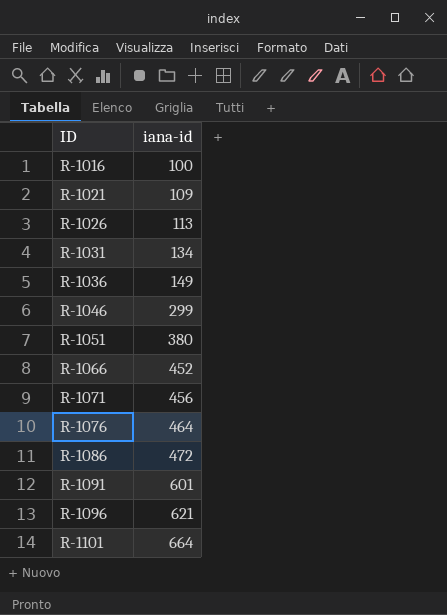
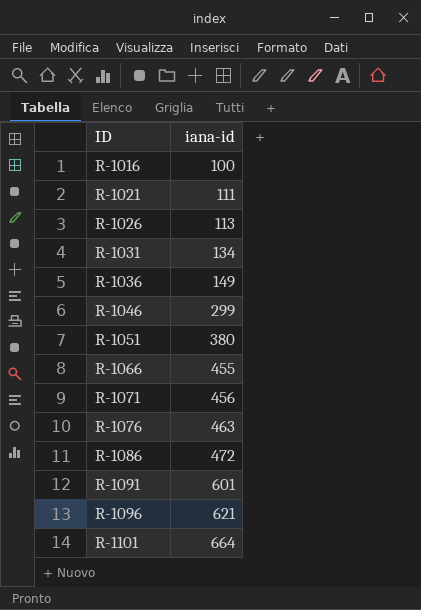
R-1021 | iana-id: 109 -> 111
R-1066 | iana-id: 452 -> 455
R-1076 | iana-id: 464 -> 463

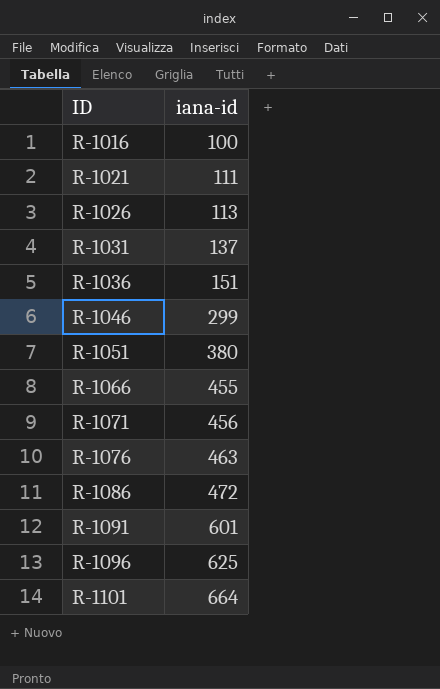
R-1031 | iana-id: 134 -> 137
R-1036 | iana-id: 149 -> 151
R-1096 | iana-id: 621 -> 625

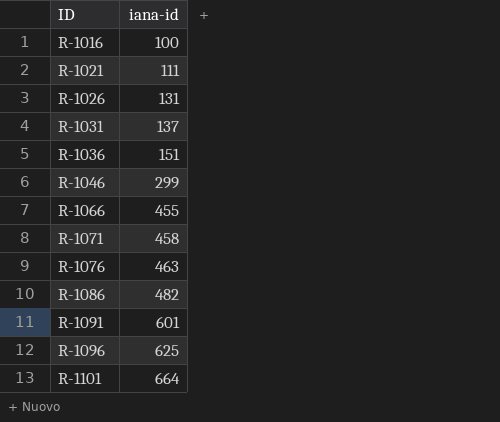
row R-1051: 380 -> none
R-1026 | iana-id: 113 -> 131
R-1071 | iana-id: 456 -> 458
R-1086 | iana-id: 472 -> 482

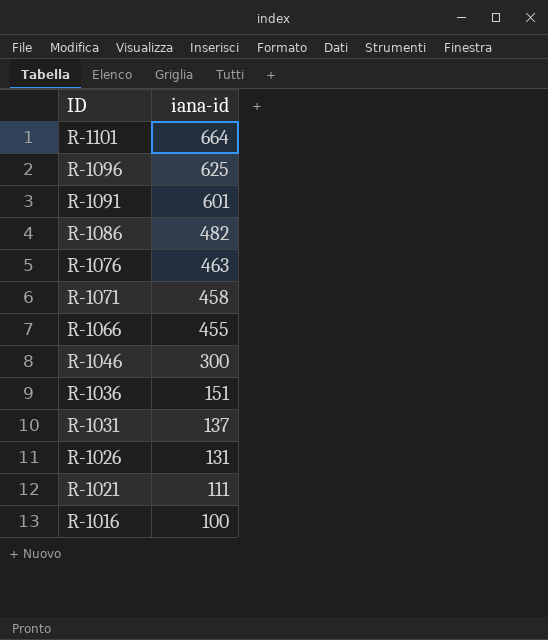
row order: ID ascending -> ID descending
R-1046 | iana-id: 299 -> 300

